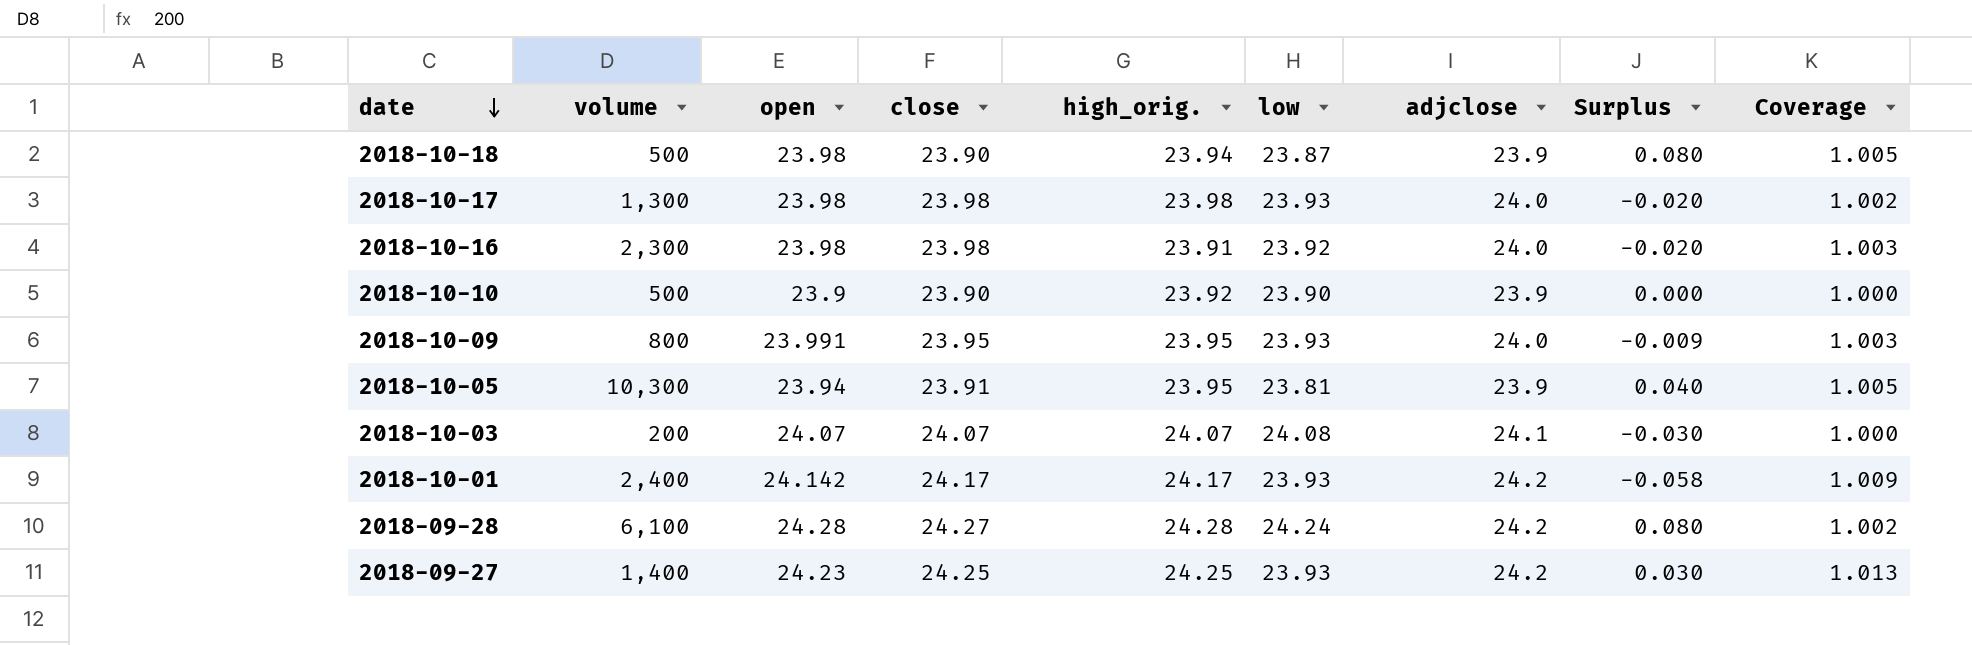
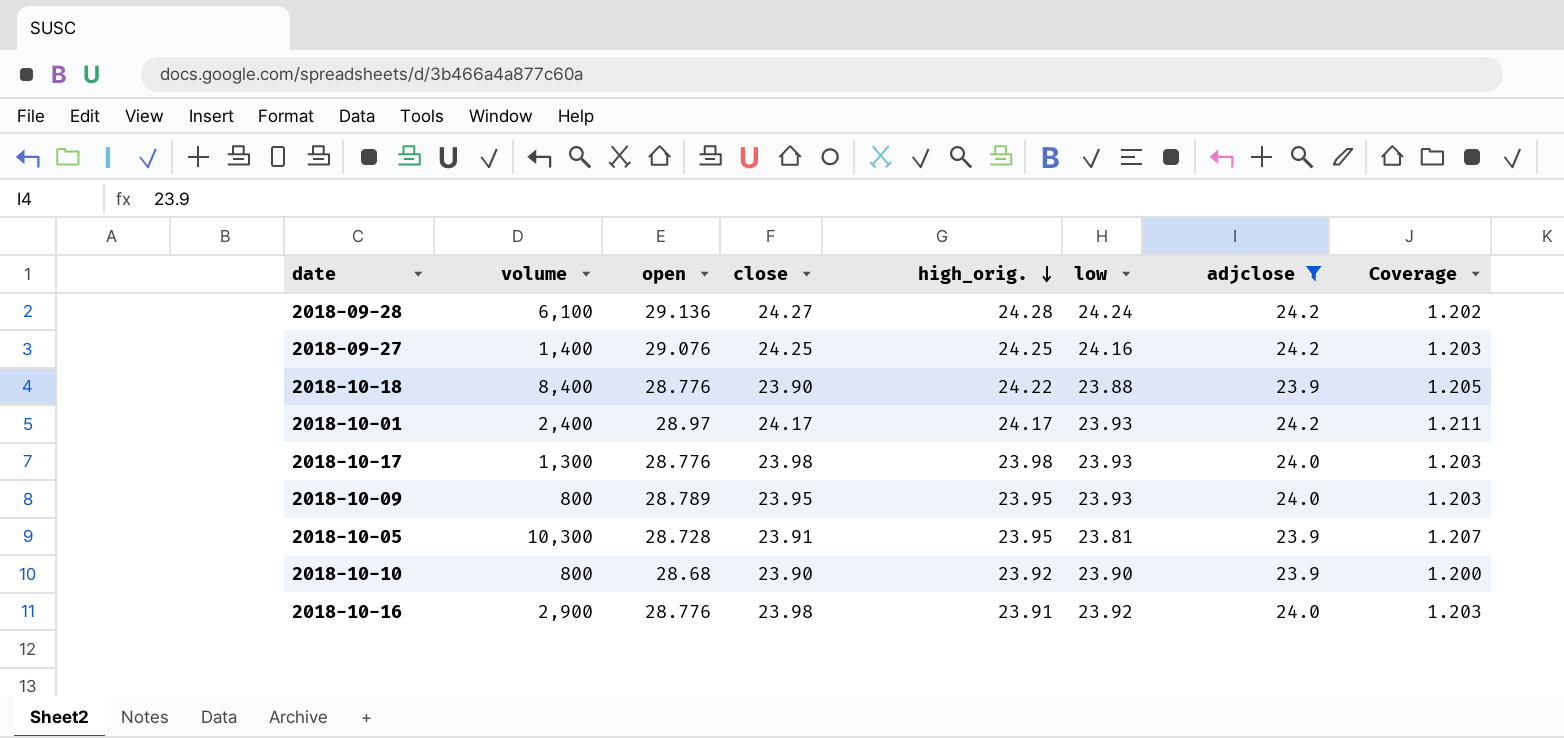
filter: none -> adjclose != 24.1
row order: date descending -> high_orig. descending
column Surplus | formula: [open] - [adjclose] -> none
2018-09-28 | open: 24.28 -> 29.136
2018-09-28 | Coverage: 1.002 -> 1.202
2018-09-27 | open: 24.23 -> 29.076
2018-09-27 | low: 23.93 -> 24.16
2018-09-27 | Coverage: 1.013 -> 1.203
2018-10-18 | volume: 500 -> 8,400
2018-10-18 | open: 23.98 -> 28.776
2018-10-18 | high_orig.: 23.94 -> 24.22
2018-10-18 | low: 23.87 -> 23.88
2018-10-18 | Coverage: 1.005 -> 1.205
2018-10-01 | open: 24.142 -> 28.97
2018-10-01 | Coverage: 1.009 -> 1.211
2018-10-17 | open: 23.98 -> 28.776
2018-10-17 | Coverage: 1.002 -> 1.203
2018-10-09 | open: 23.991 -> 28.789
2018-10-09 | Coverage: 1.003 -> 1.203
2018-10-05 | open: 23.94 -> 28.728
2018-10-05 | Coverage: 1.005 -> 1.207
2018-10-10 | volume: 500 -> 800
2018-10-10 | open: 23.9 -> 28.68
2018-10-10 | Coverage: 1.000 -> 1.200
2018-10-16 | volume: 2,300 -> 2,900
2018-10-16 | open: 23.98 -> 28.776
2018-10-16 | Coverage: 1.003 -> 1.203

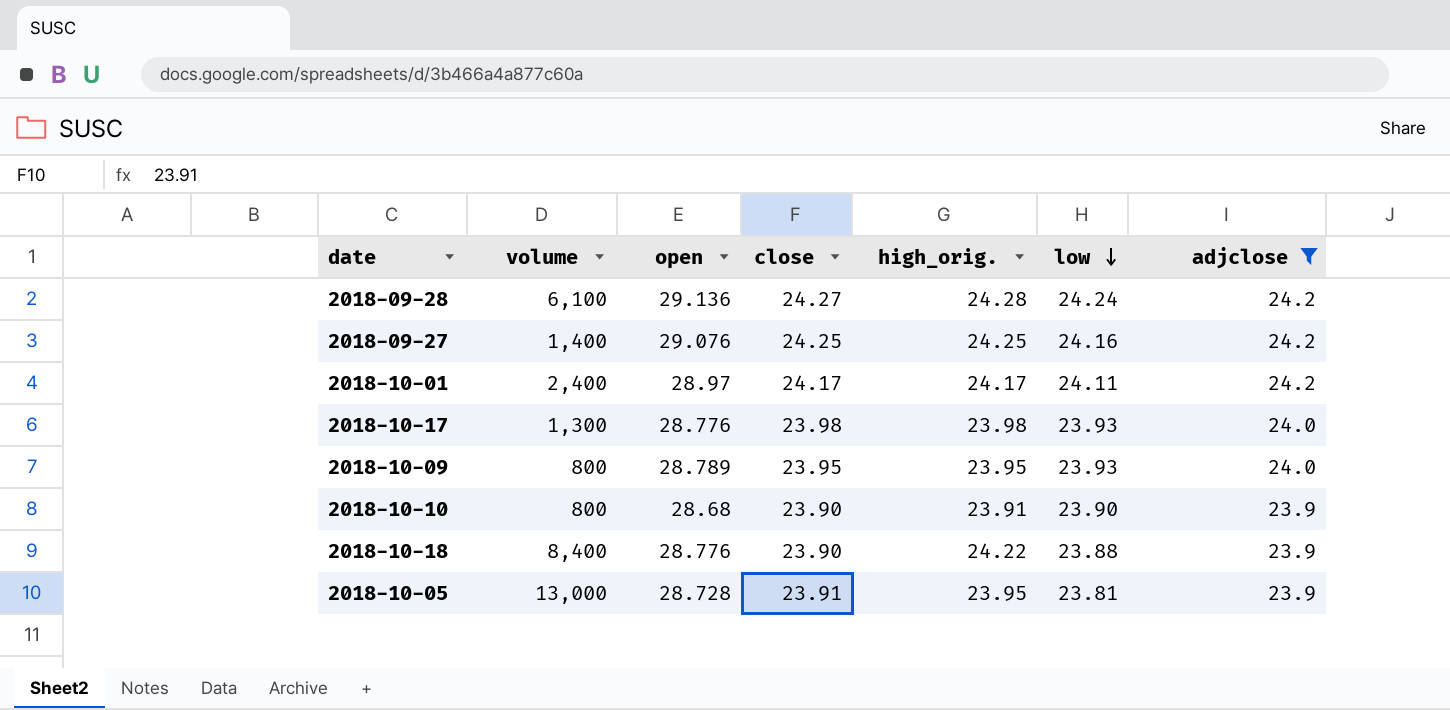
row order: high_orig. descending -> low descending
column Coverage | formula: [open] / [low] -> none
row 2018-10-16: 2,900 | 28.776 | 23.98 | 23.91 | 23.92 | 24.0 | 1.203 -> none
2018-10-01 | low: 23.93 -> 24.11
2018-10-10 | high_orig.: 23.92 -> 23.91
2018-10-05 | volume: 10,300 -> 13,000

